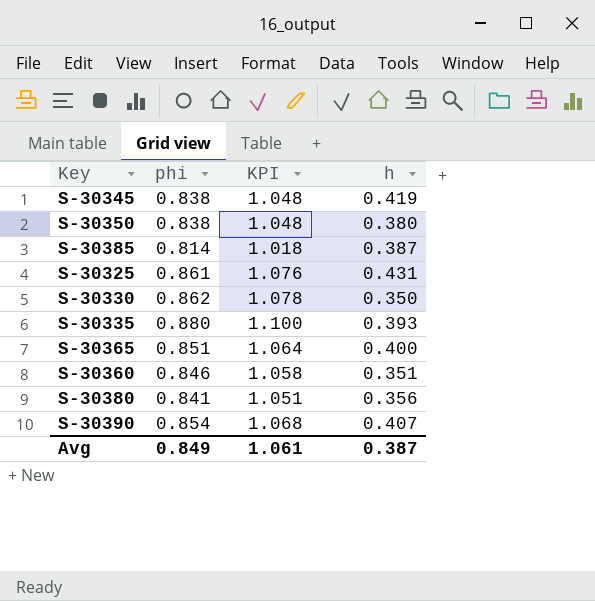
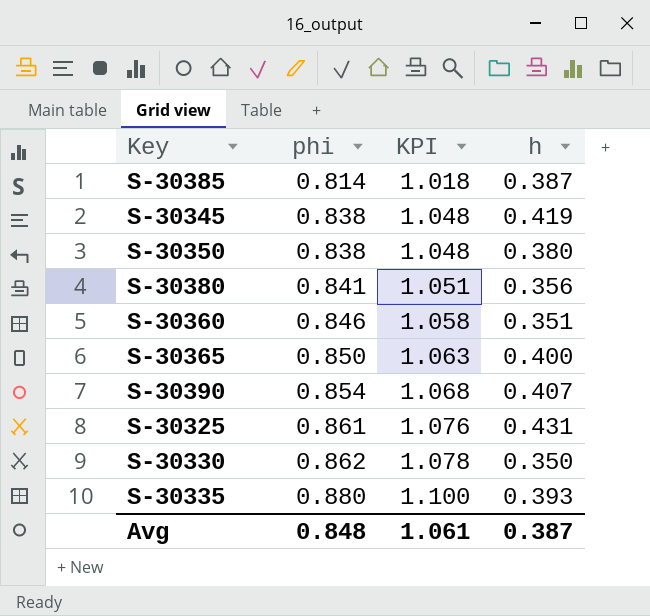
row order: none -> phi ascending
S-30365 | phi: 0.851 -> 0.850
S-30365 | KPI: 1.064 -> 1.063
Avg | phi: 0.849 -> 0.848

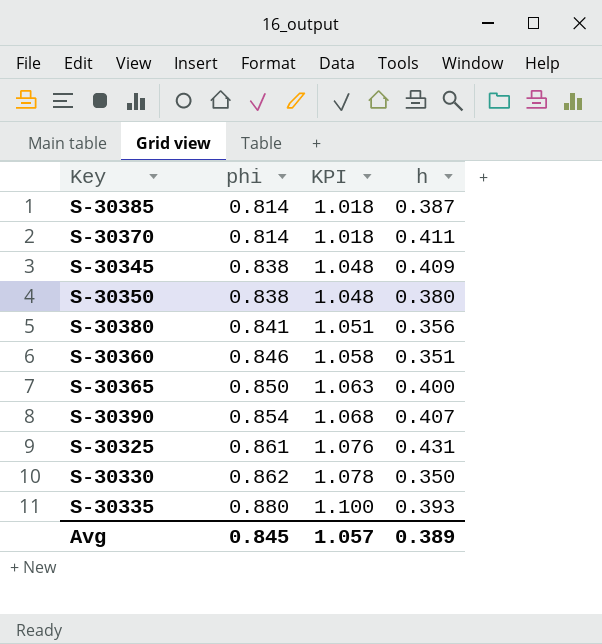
row S-30370: none -> 0.814 | 1.018 | 0.411
S-30345 | h: 0.419 -> 0.409
Avg | phi: 0.848 -> 0.845
Avg | KPI: 1.061 -> 1.057
Avg | h: 0.387 -> 0.389

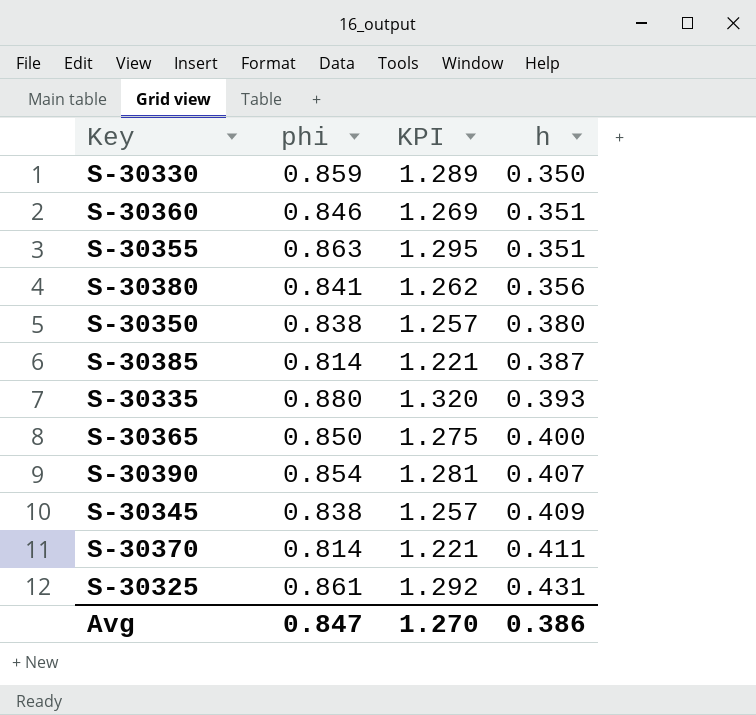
row order: phi ascending -> h ascending
column KPI | formula: [phi] * 1.25 -> [phi] * 1.5
S-30330 | phi: 0.862 -> 0.859
row S-30355: none -> 0.863 | 1.295 | 0.351
Avg | phi: 0.845 -> 0.847
Avg | KPI: 1.057 -> 1.270
Avg | h: 0.389 -> 0.386

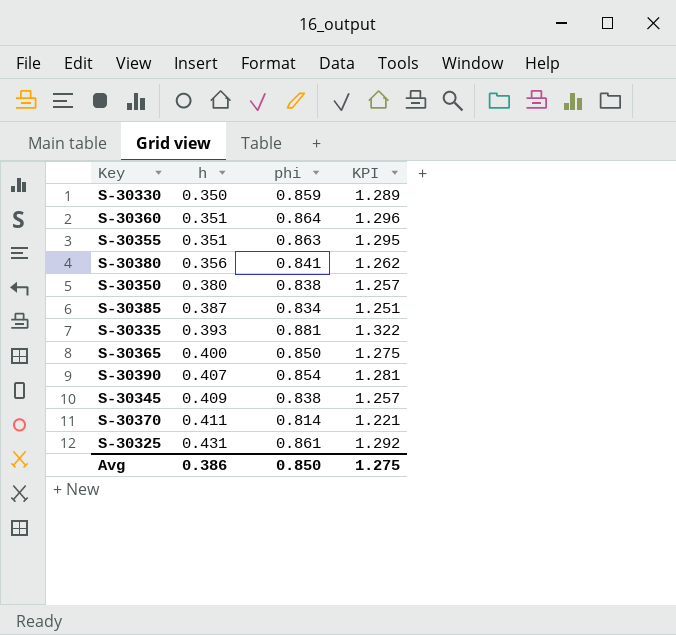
column h | position: 4 -> 2
S-30360 | phi: 0.846 -> 0.864
S-30360 | KPI: 1.269 -> 1.296
S-30385 | phi: 0.814 -> 0.834
S-30385 | KPI: 1.221 -> 1.251
S-30335 | phi: 0.880 -> 0.881
S-30335 | KPI: 1.320 -> 1.322
Avg | phi: 0.847 -> 0.850
Avg | KPI: 1.270 -> 1.275

